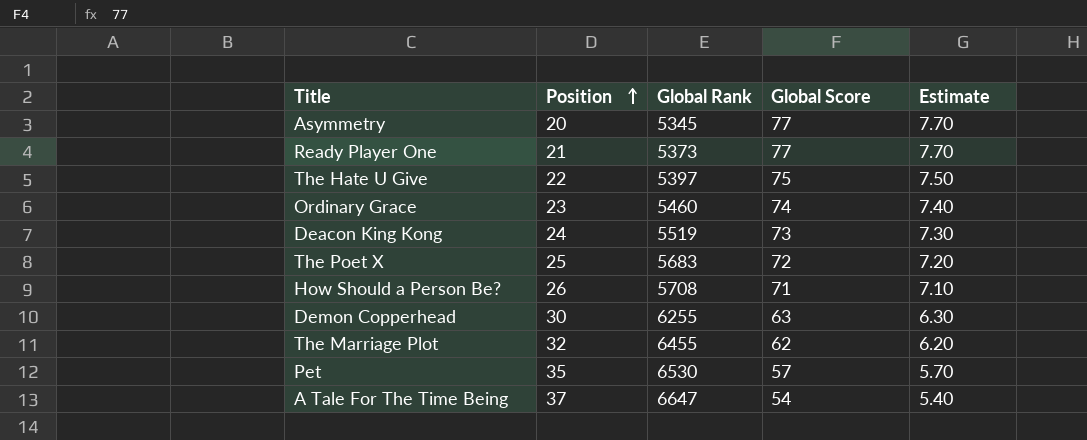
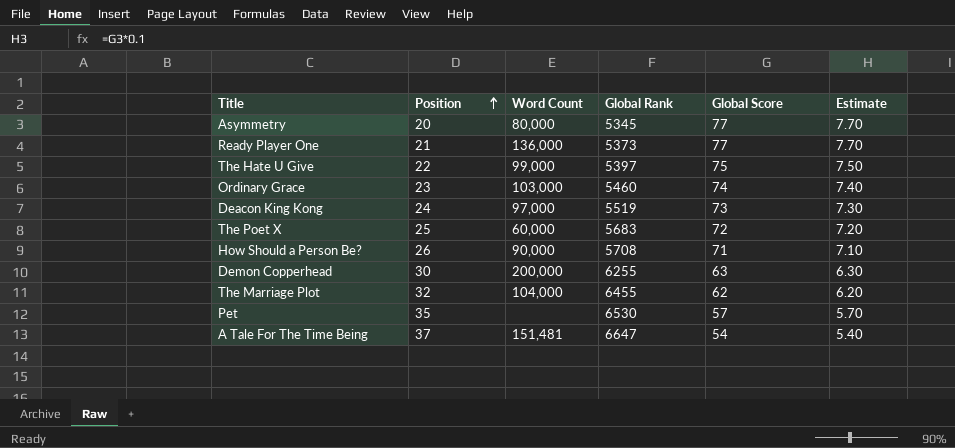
column Word Count | position: none -> 3

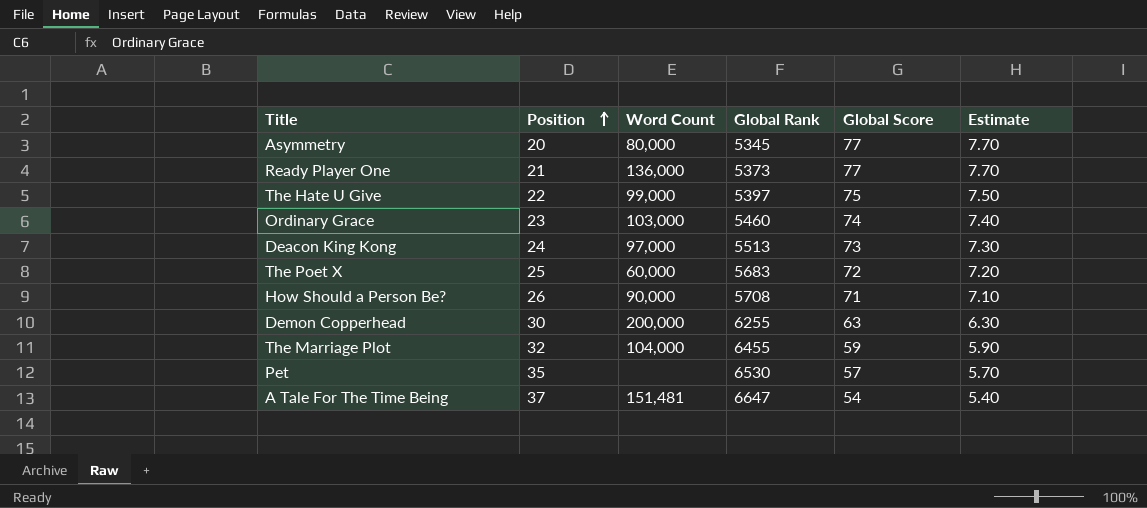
Deacon King Kong | Global Rank: 5519 -> 5513
The Marriage Plot | Global Score: 62 -> 59
The Marriage Plot | Estimate: 6.20 -> 5.90

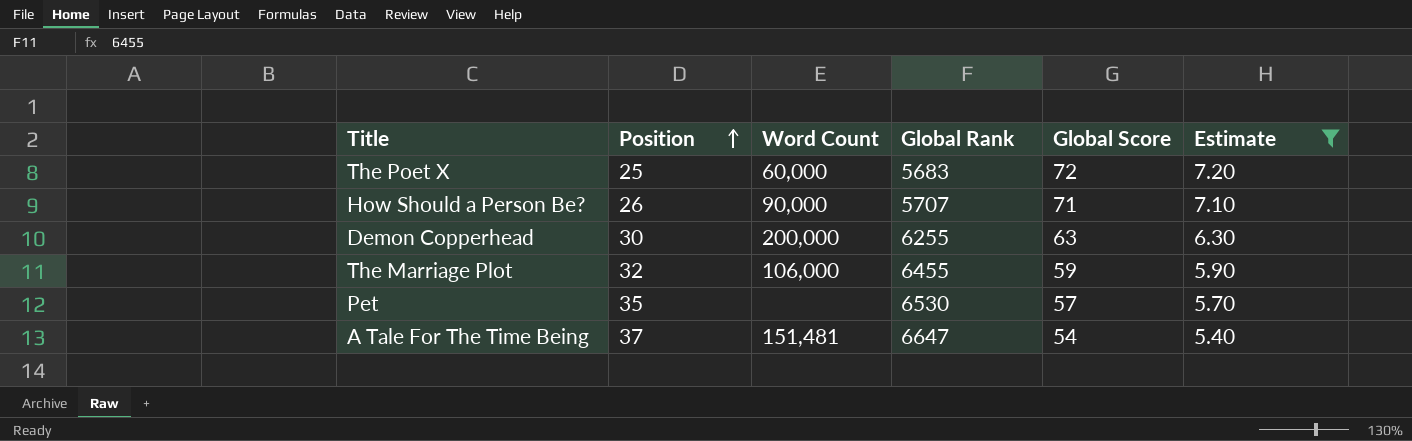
filter: none -> Estimate <= 7.20
How Should a Person Be? | Global Rank: 5708 -> 5707
The Marriage Plot | Word Count: 104,000 -> 106,000

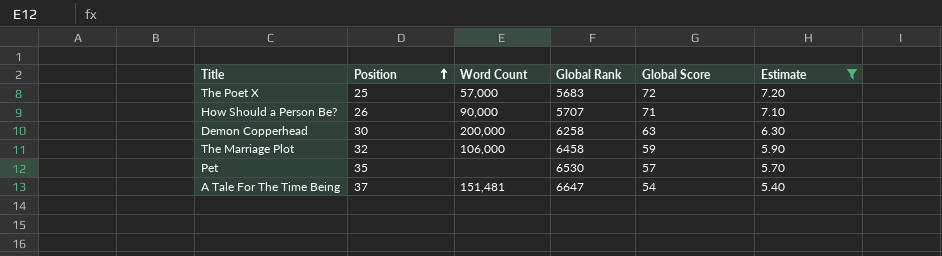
The Poet X | Word Count: 60,000 -> 57,000
Demon Copperhead | Global Rank: 6255 -> 6258
The Marriage Plot | Global Rank: 6455 -> 6458

